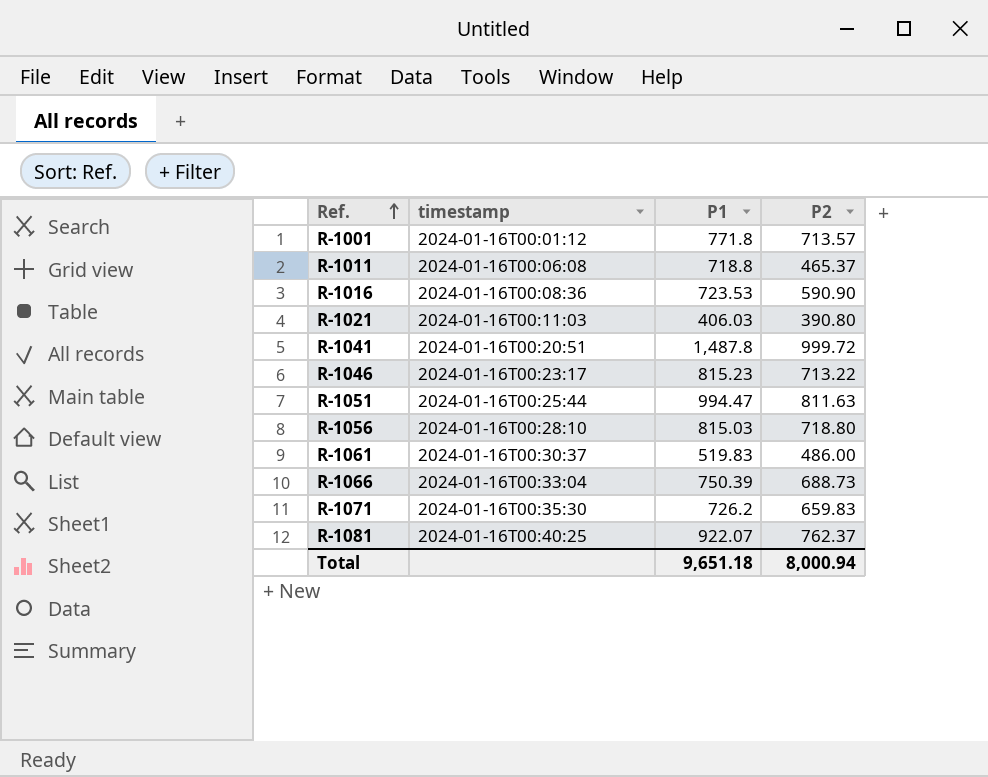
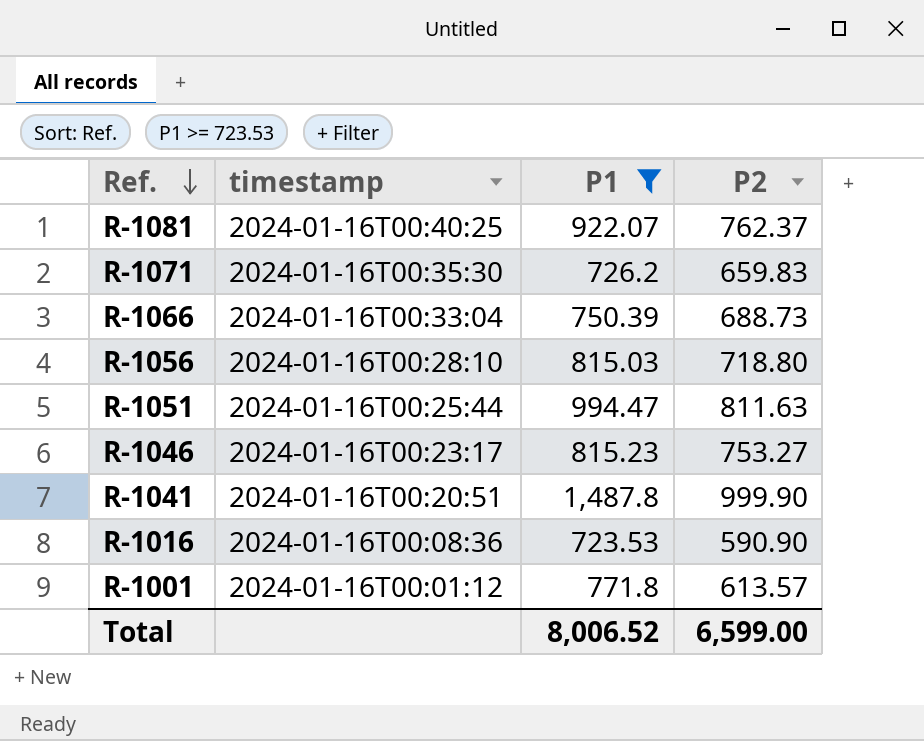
filter: none -> P1 >= 723.53
row order: Ref. ascending -> Ref. descending
R-1046 | P2: 713.22 -> 753.27
R-1041 | P2: 999.72 -> 999.90
R-1001 | P2: 713.57 -> 613.57
Total | P1: 9,651.18 -> 8,006.52
Total | P2: 8,000.94 -> 6,599.00

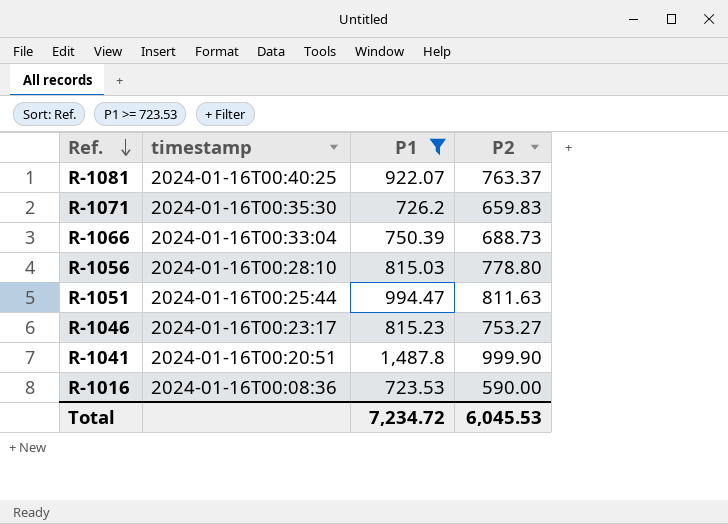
row R-1001: 2024-01-16T00:01:12 | 771.8 | 613.57 -> none
R-1081 | P2: 762.37 -> 763.37
R-1056 | P2: 718.80 -> 778.80
R-1016 | P2: 590.90 -> 590.00
Total | P1: 8,006.52 -> 7,234.72
Total | P2: 6,599.00 -> 6,045.53

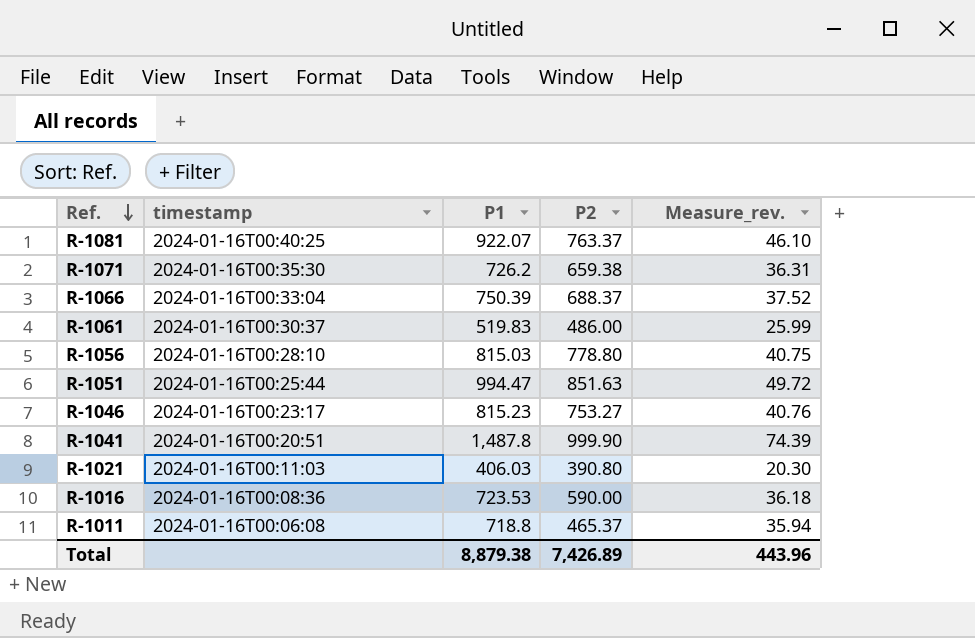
filter: P1 >= 723.53 -> none
column Measure_rev. | formula: none -> [P1] * 0.05
R-1071 | P2: 659.83 -> 659.38
R-1066 | P2: 688.73 -> 688.37
R-1051 | P2: 811.63 -> 851.63
Total | P1: 7,234.72 -> 8,879.38
Total | P2: 6,045.53 -> 7,426.89

